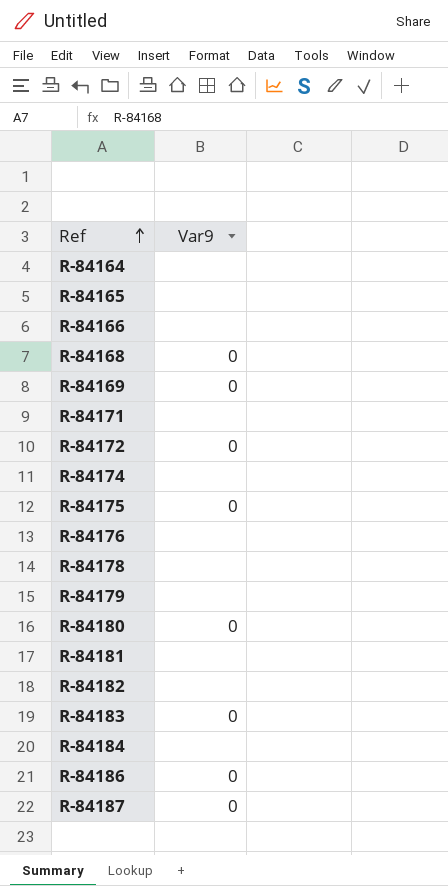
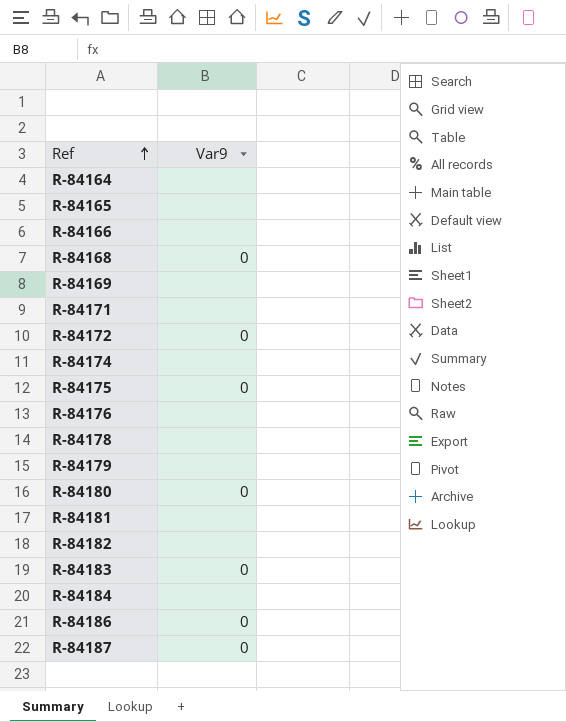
R-84169 | Var9: 0 -> none

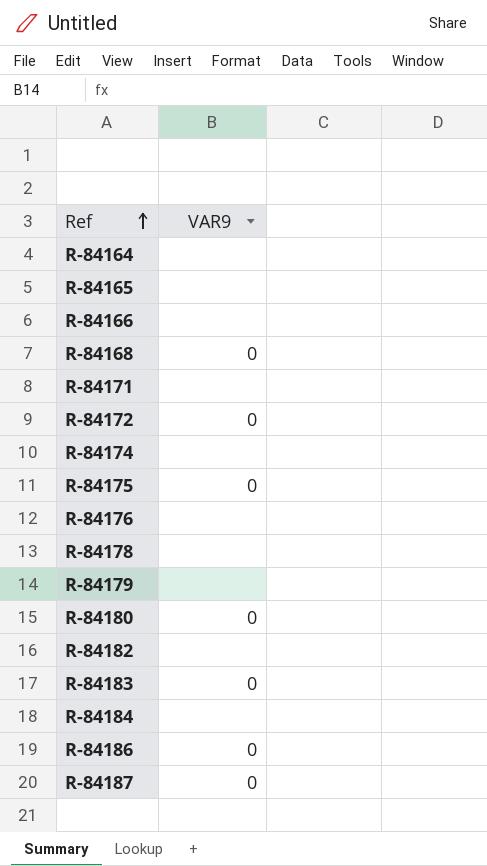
column name: Var9 -> VAR9
row R-84169: none -> none
row R-84181: none -> none

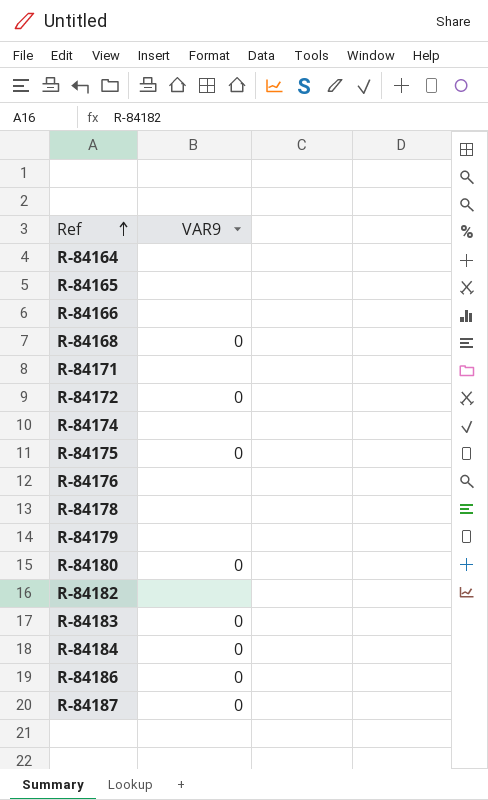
R-84184 | VAR9: none -> 0

